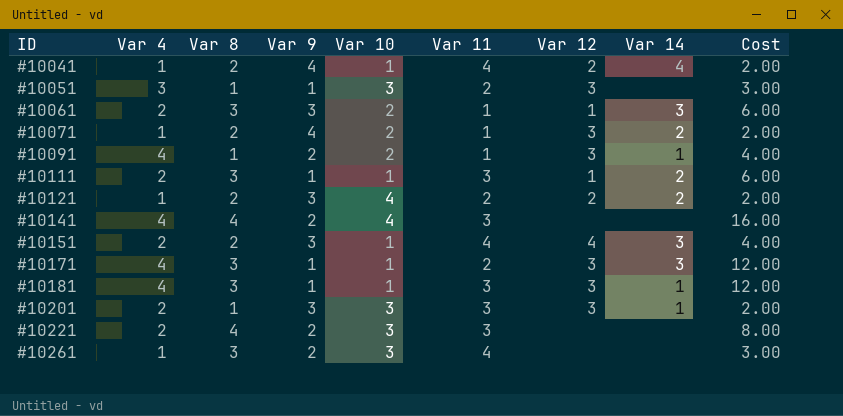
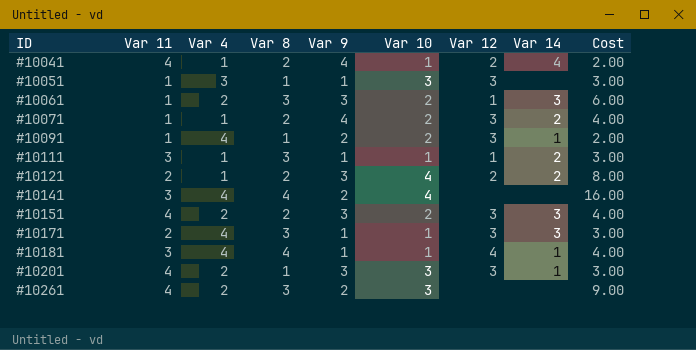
column Var 11 | position: 6 -> 2
column Cost | formula: [Var 4] * [Var 8] -> [Var 8] * [Var 10]
row #10221: 2 | 4 | 2 | 3 | 3 | none | none | 8.00 -> none
#10051 | Var 11: 2 -> 1
#10111 | Var 4: 2 -> 1
#10151 | Var 10: 1 -> 2
#10151 | Var 12: 4 -> 3
#10181 | Var 8: 3 -> 4
#10181 | Var 12: 3 -> 4
#10201 | Var 11: 3 -> 4
#10261 | Var 4: 1 -> 2

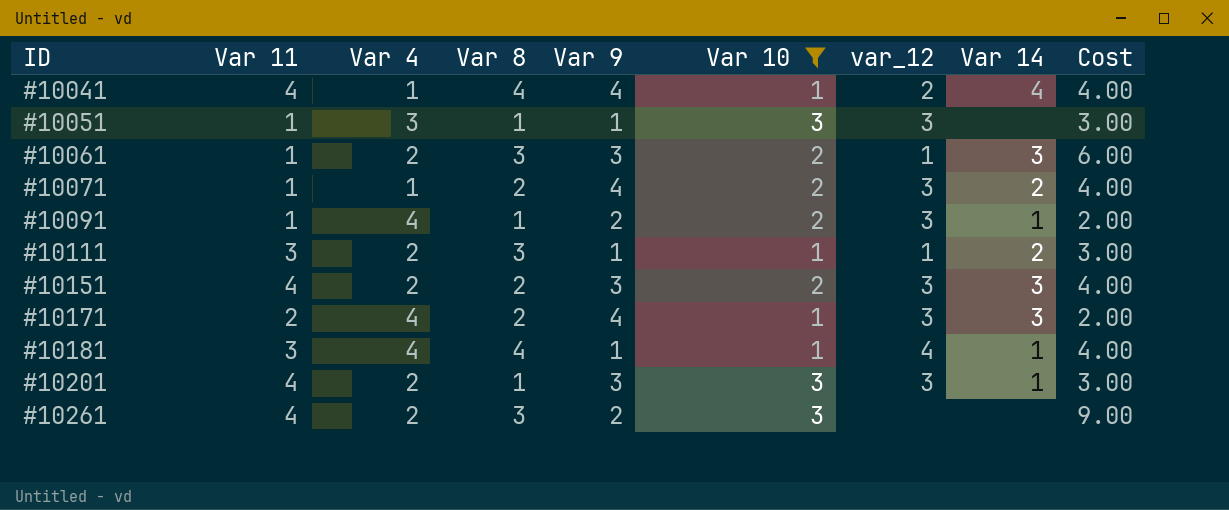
filter: none -> Var 10 != 4
column name: Var 12 -> var_12
#10041 | Var 8: 2 -> 4
#10041 | Cost: 2.00 -> 4.00
#10111 | Var 4: 1 -> 2
#10171 | Var 8: 3 -> 2
#10171 | Var 9: 1 -> 4
#10171 | Cost: 3.00 -> 2.00

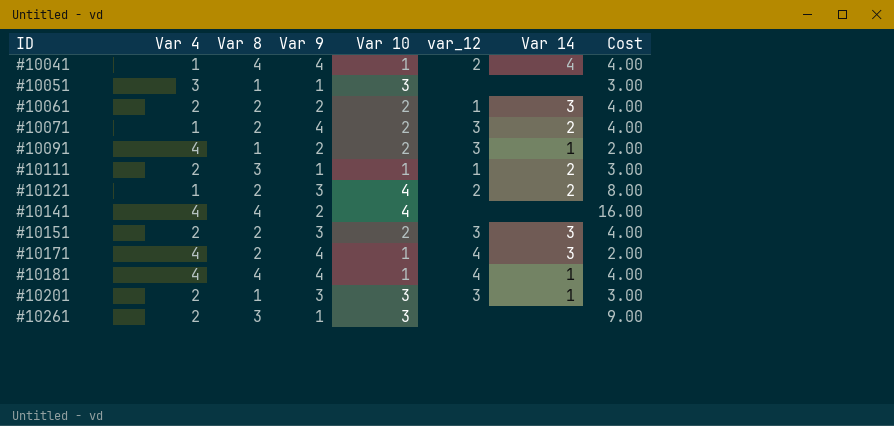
filter: Var 10 != 4 -> none
column Var 11 | position: 2 -> none
#10051 | var_12: 3 -> none
#10061 | Var 8: 3 -> 2
#10061 | Var 9: 3 -> 2
#10061 | Cost: 6.00 -> 4.00
#10171 | var_12: 3 -> 4
#10181 | Var 9: 1 -> 4
#10261 | Var 9: 2 -> 1

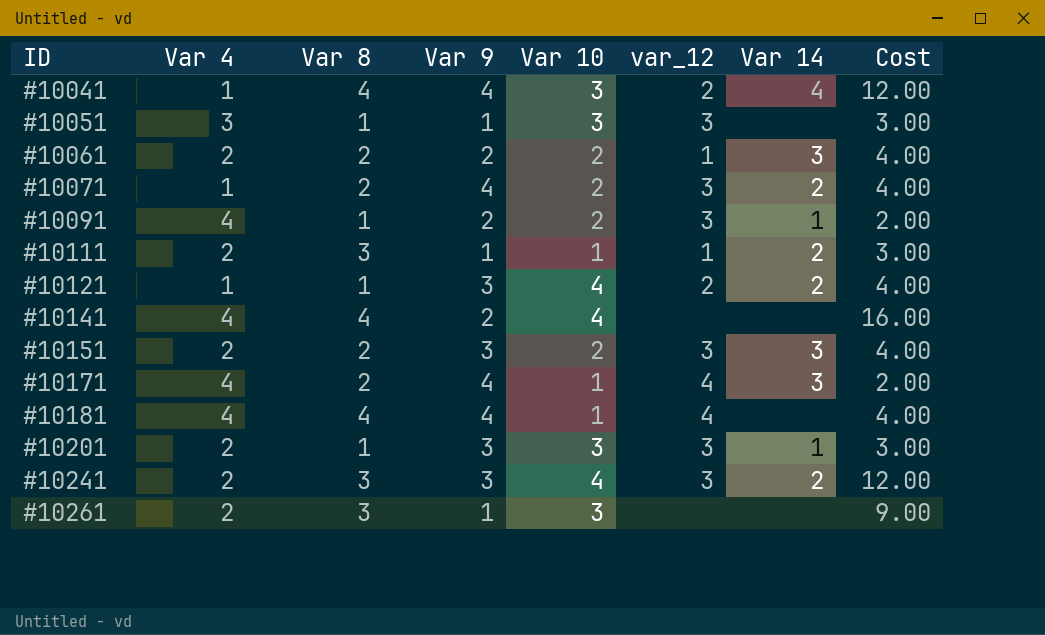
#10041 | Var 10: 1 -> 3
#10041 | Cost: 4.00 -> 12.00
#10051 | var_12: none -> 3
#10121 | Var 8: 2 -> 1
#10121 | Cost: 8.00 -> 4.00
#10181 | Var 14: 1 -> none
row #10241: none -> 2 | 3 | 3 | 4 | 3 | 2 | 12.00

